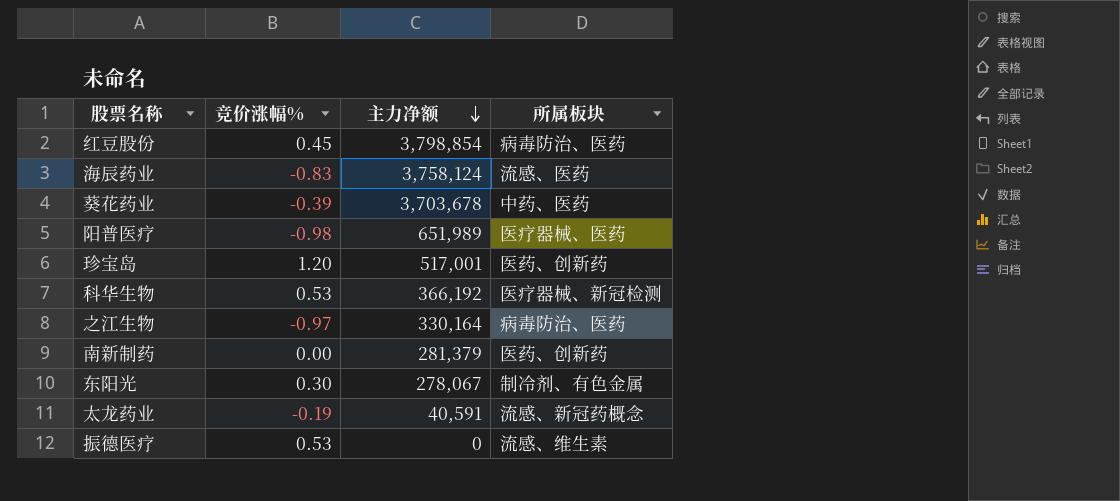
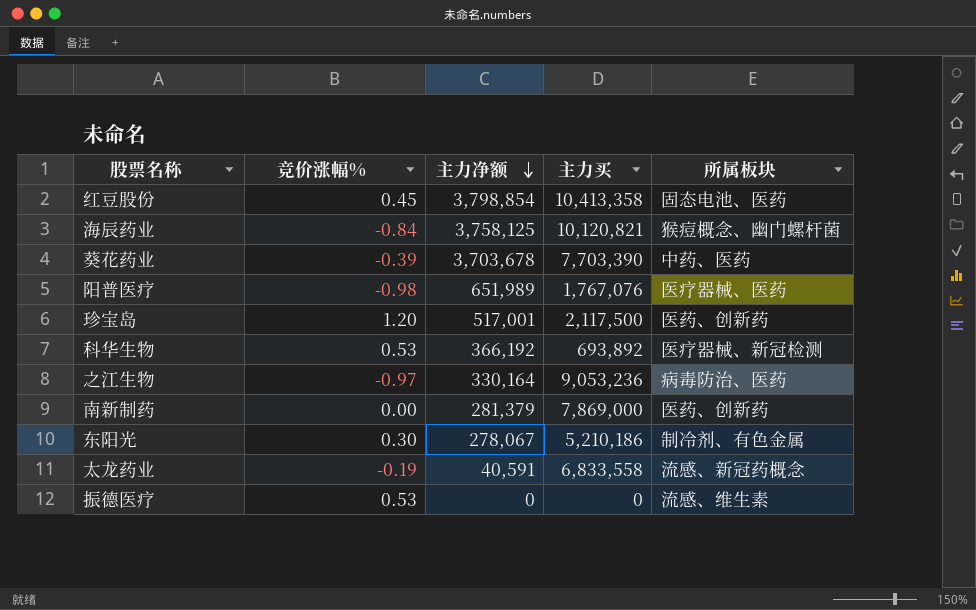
column 主力买 | position: none -> 4
红豆股份 | 所属板块: 病毒防治、医药 -> 固态电池、医药
海辰药业 | 竞价涨幅%: -0.83 -> -0.84
海辰药业 | 主力净额: 3,758,124 -> 3,758,125
海辰药业 | 所属板块: 流感、医药 -> 猴痘概念、幽门螺杆菌

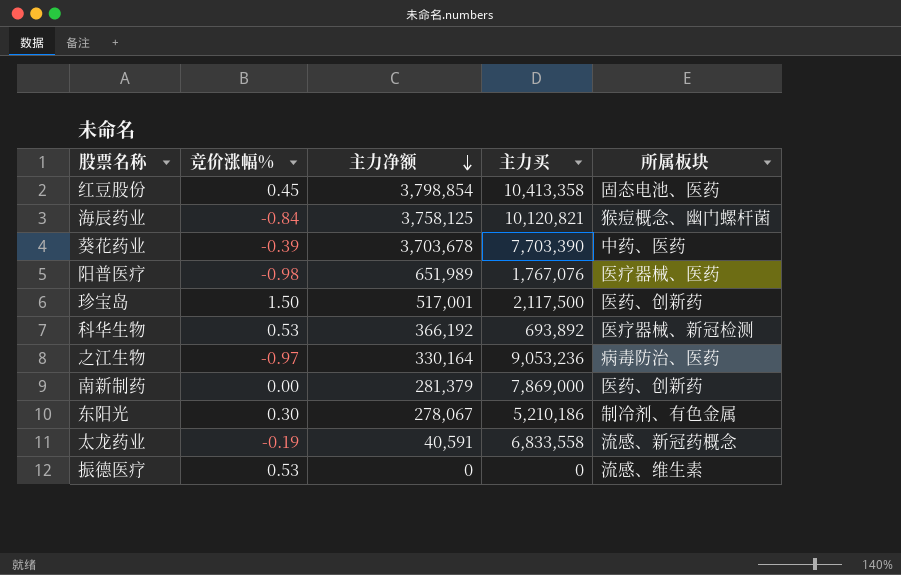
珍宝岛 | 竞价涨幅%: 1.20 -> 1.50

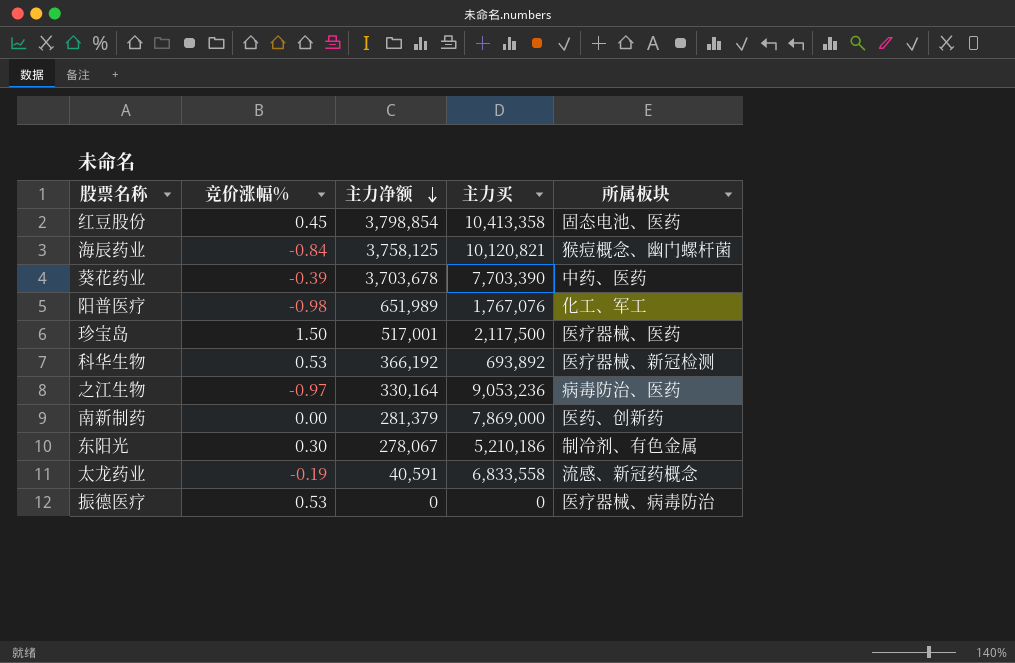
阳普医疗 | 所属板块: 医疗器械、医药 -> 化工、军工
珍宝岛 | 所属板块: 医药、创新药 -> 医疗器械、医药
振德医疗 | 所属板块: 流感、维生素 -> 医疗器械、病毒防治

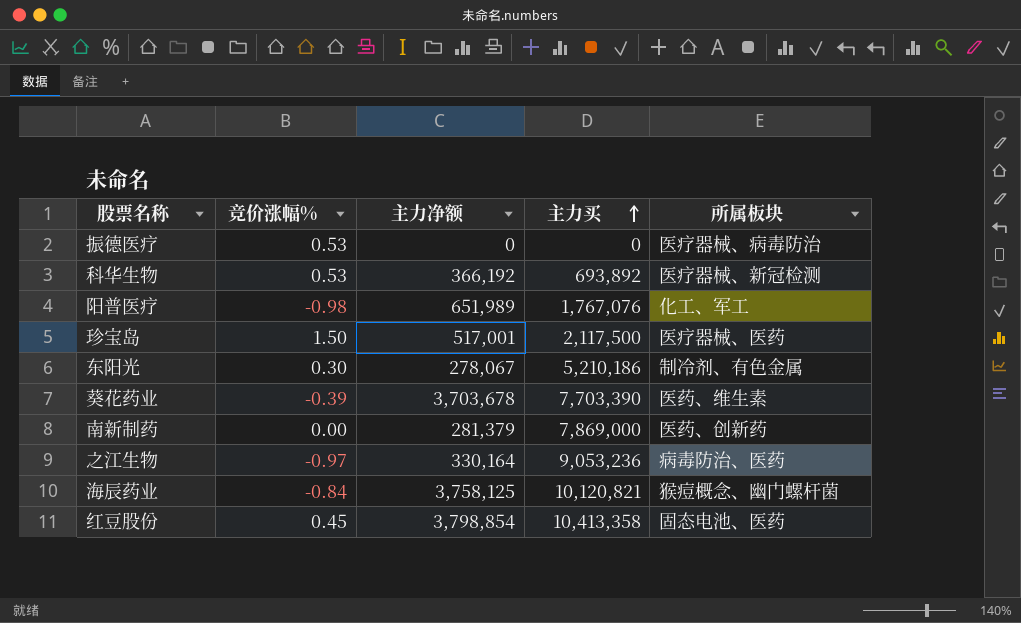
row order: 主力净额 descending -> 主力买 ascending
row 太龙药业: -0.19 | 40,591 | 6,833,558 | 流感、新冠药概念 -> none
葵花药业 | 所属板块: 中药、医药 -> 医药、维生素

